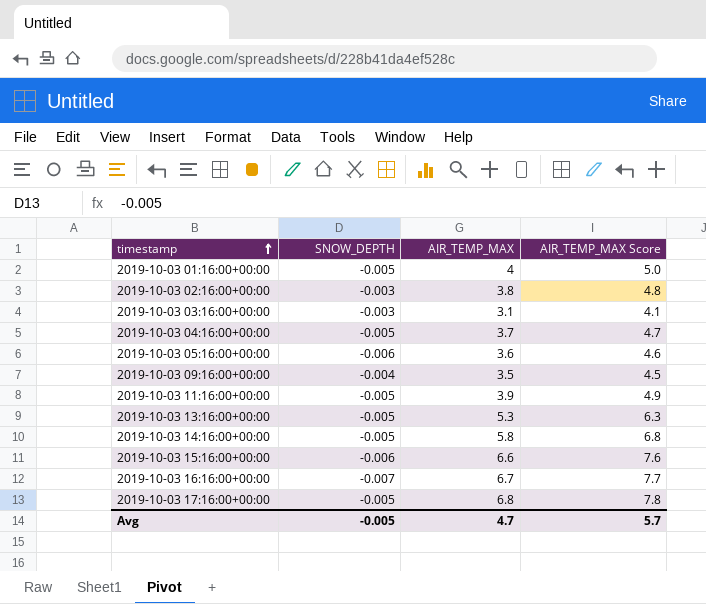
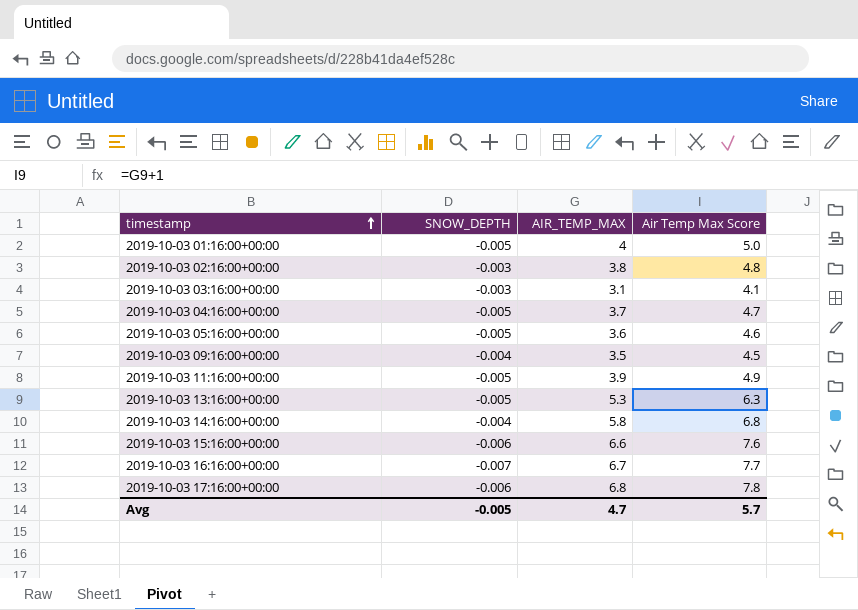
column name: AIR_TEMP_MAX Score -> Air Temp Max Score
2019-10-03 05:16:00+00:00 | SNOW_DEPTH: -0.006 -> -0.005
2019-10-03 14:16:00+00:00 | SNOW_DEPTH: -0.005 -> -0.004
2019-10-03 17:16:00+00:00 | SNOW_DEPTH: -0.005 -> -0.006

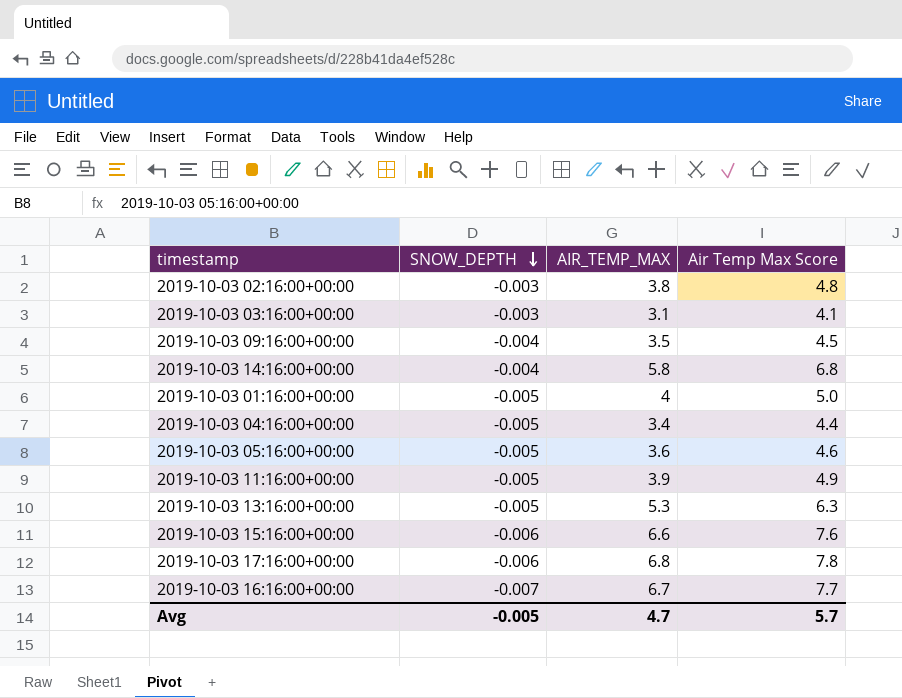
row order: timestamp ascending -> SNOW_DEPTH descending
2019-10-03 04:16:00+00:00 | AIR_TEMP_MAX: 3.7 -> 3.4
2019-10-03 04:16:00+00:00 | Air Temp Max Score: 4.7 -> 4.4

